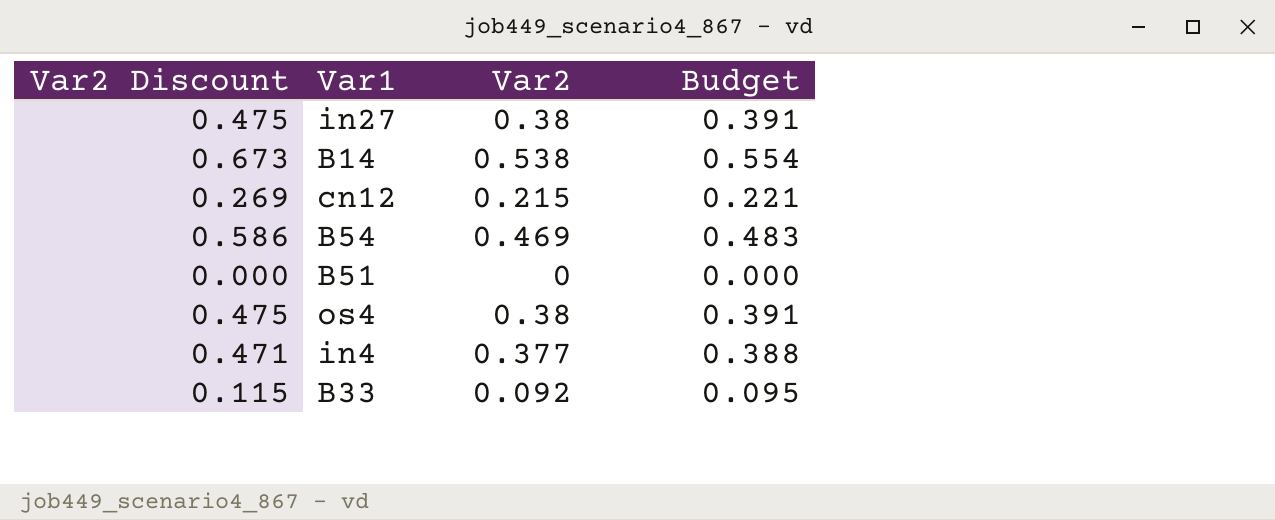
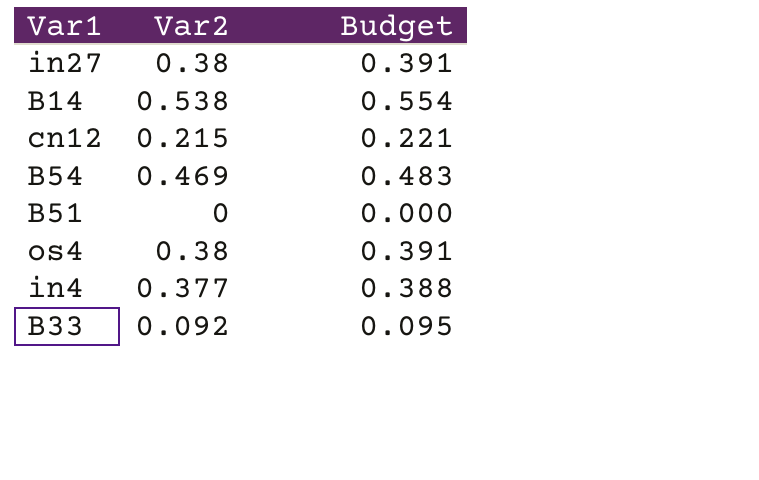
column Var2 Discount | formula: [Var2] * 1.25 -> none

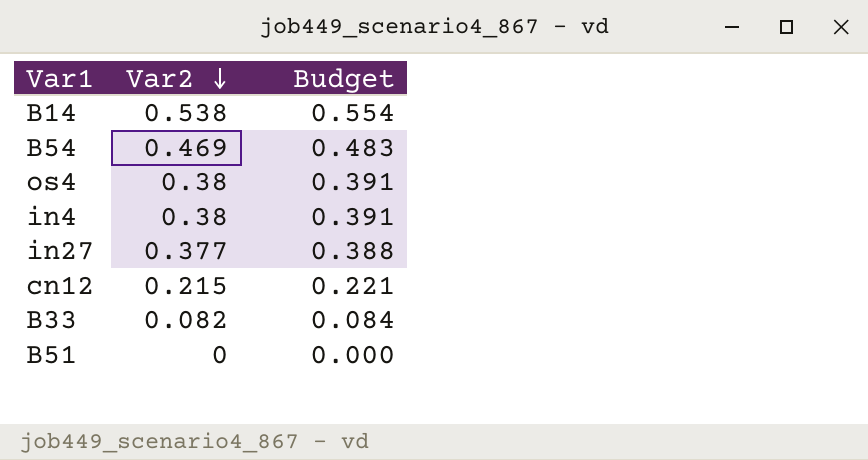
row order: none -> Var2 descending
in4 | Var2: 0.377 -> 0.38
in4 | Budget: 0.388 -> 0.391
in27 | Var2: 0.38 -> 0.377
in27 | Budget: 0.391 -> 0.388
B33 | Var2: 0.092 -> 0.082
B33 | Budget: 0.095 -> 0.084

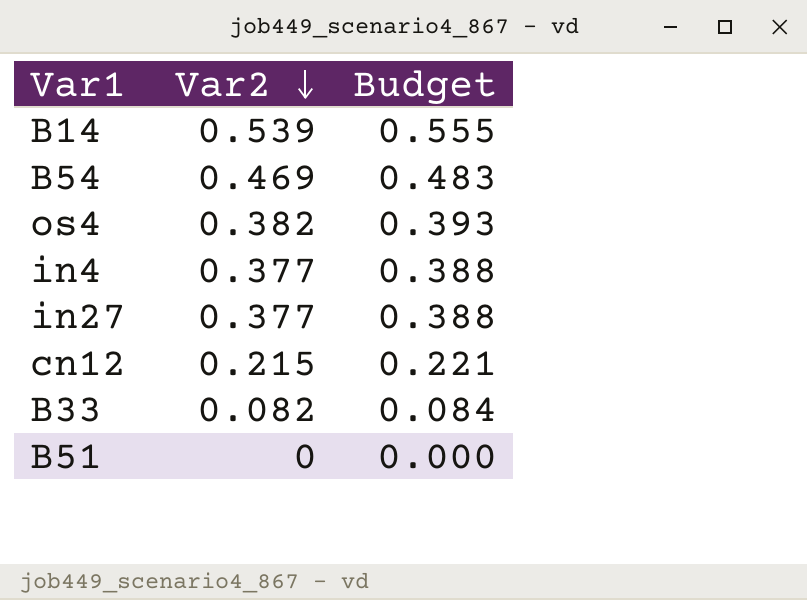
B14 | Var2: 0.538 -> 0.539
B14 | Budget: 0.554 -> 0.555
os4 | Var2: 0.38 -> 0.382
os4 | Budget: 0.391 -> 0.393
in4 | Var2: 0.38 -> 0.377
in4 | Budget: 0.391 -> 0.388

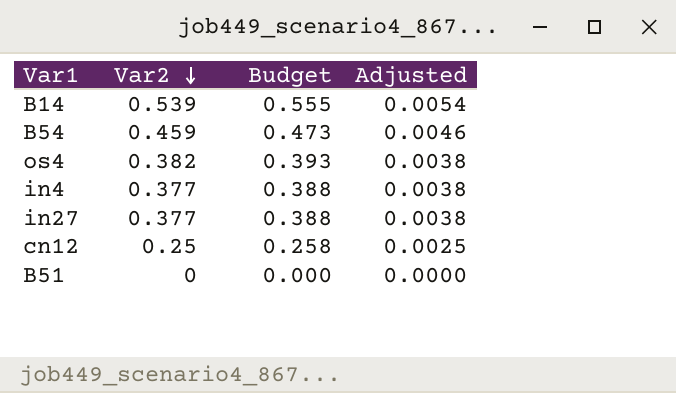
column Adjusted | formula: none -> [Var2] * 0.01
row B33: 0.082 | 0.084 -> none
B54 | Var2: 0.469 -> 0.459
B54 | Budget: 0.483 -> 0.473
cn12 | Var2: 0.215 -> 0.25
cn12 | Budget: 0.221 -> 0.258

